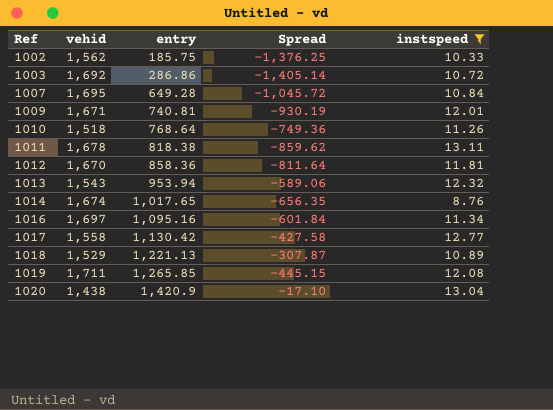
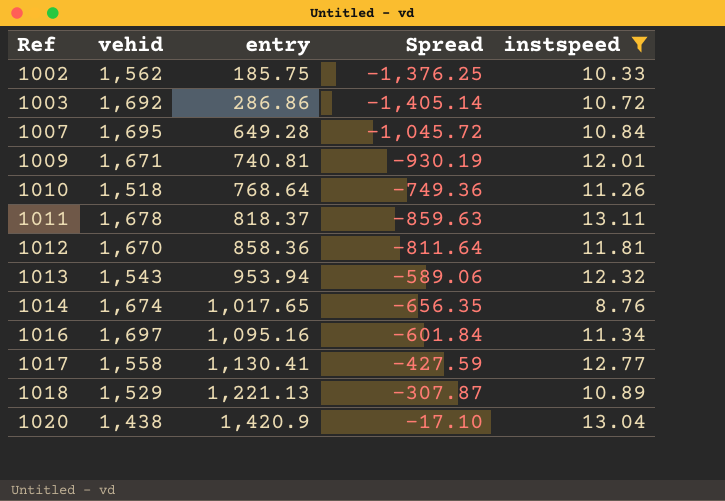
row 1019: 1,711 | 1,265.85 | -445.15 | 12.08 -> none
1011 | entry: 818.38 -> 818.37
1011 | Spread: -859.62 -> -859.63
1017 | entry: 1,130.42 -> 1,130.41
1017 | Spread: -427.58 -> -427.59

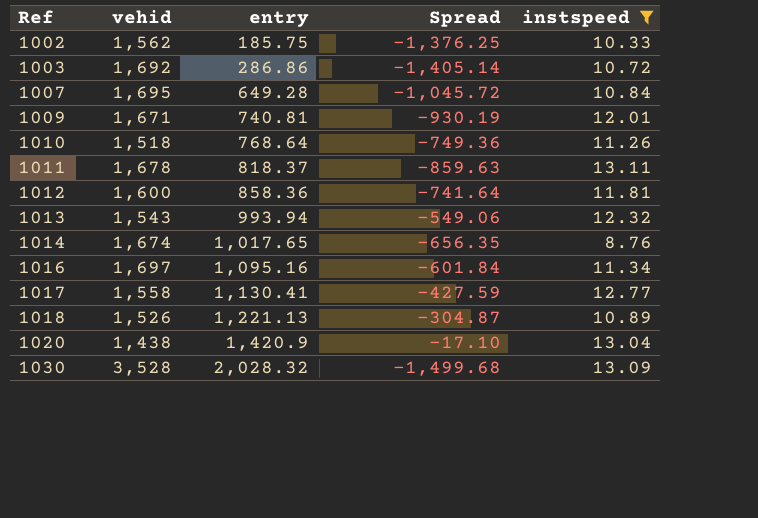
1012 | vehid: 1,670 -> 1,600
1012 | Spread: -811.64 -> -741.64
1013 | entry: 953.94 -> 993.94
1013 | Spread: -589.06 -> -549.06
1018 | vehid: 1,529 -> 1,526
1018 | Spread: -307.87 -> -304.87
row 1030: none -> 3,528 | 2,028.32 | -1,499.68 | 13.09

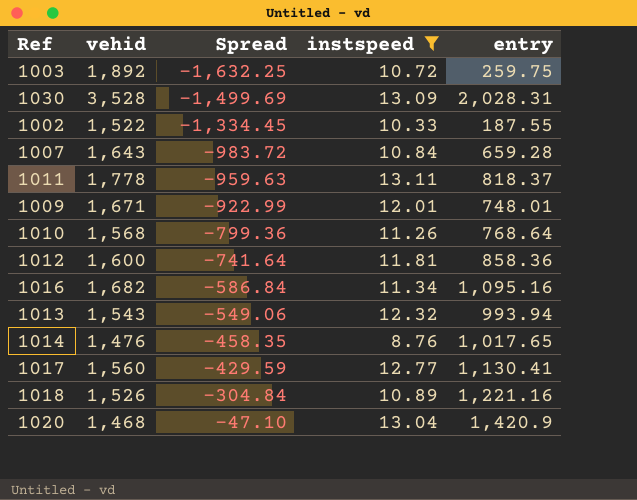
row order: Ref ascending -> Spread ascending
column entry | position: 3 -> 5
1003 | vehid: 1,692 -> 1,892
1003 | Spread: -1,405.14 -> -1,632.25
1003 | entry: 286.86 -> 259.75
1030 | Spread: -1,499.68 -> -1,499.69
1030 | entry: 2,028.32 -> 2,028.31
1002 | vehid: 1,562 -> 1,522
1002 | Spread: -1,376.25 -> -1,334.45
1002 | entry: 185.75 -> 187.55
1007 | vehid: 1,695 -> 1,643
1007 | Spread: -1,045.72 -> -983.72
1007 | entry: 649.28 -> 659.28
1011 | vehid: 1,678 -> 1,778
1011 | Spread: -859.63 -> -959.63
1009 | Spread: -930.19 -> -922.99
1009 | entry: 740.81 -> 748.01
1010 | vehid: 1,518 -> 1,568
1010 | Spread: -749.36 -> -799.36
1016 | vehid: 1,697 -> 1,682
1016 | Spread: -601.84 -> -586.84
1014 | vehid: 1,674 -> 1,476
1014 | Spread: -656.35 -> -458.35
1017 | vehid: 1,558 -> 1,560
1017 | Spread: -427.59 -> -429.59
1018 | Spread: -304.87 -> -304.84
1018 | entry: 1,221.13 -> 1,221.16
1020 | vehid: 1,438 -> 1,468
1020 | Spread: -17.10 -> -47.10

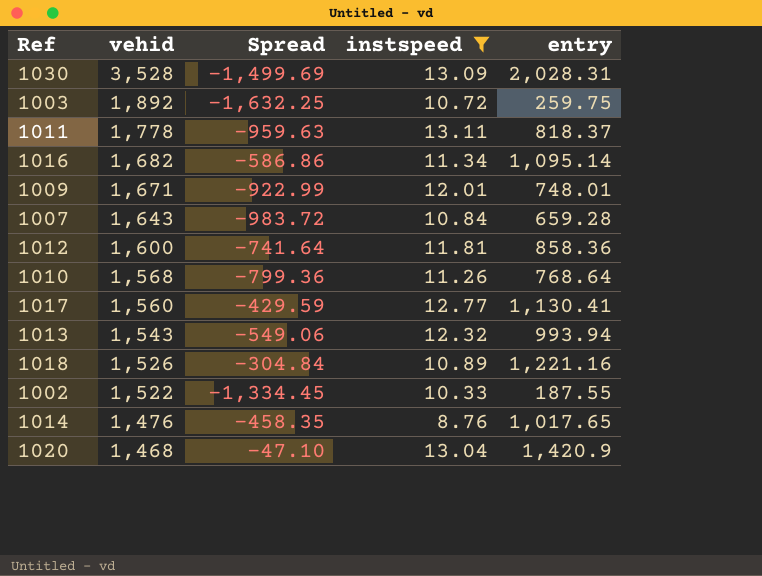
row order: Spread ascending -> vehid descending
1016 | Spread: -586.84 -> -586.86
1016 | entry: 1,095.16 -> 1,095.14

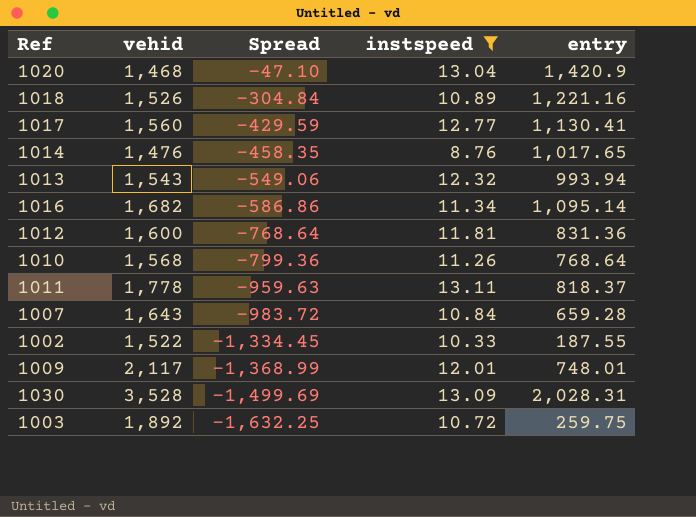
row order: vehid descending -> Spread descending
1012 | Spread: -741.64 -> -768.64
1012 | entry: 858.36 -> 831.36
1009 | vehid: 1,671 -> 2,117
1009 | Spread: -922.99 -> -1,368.99

